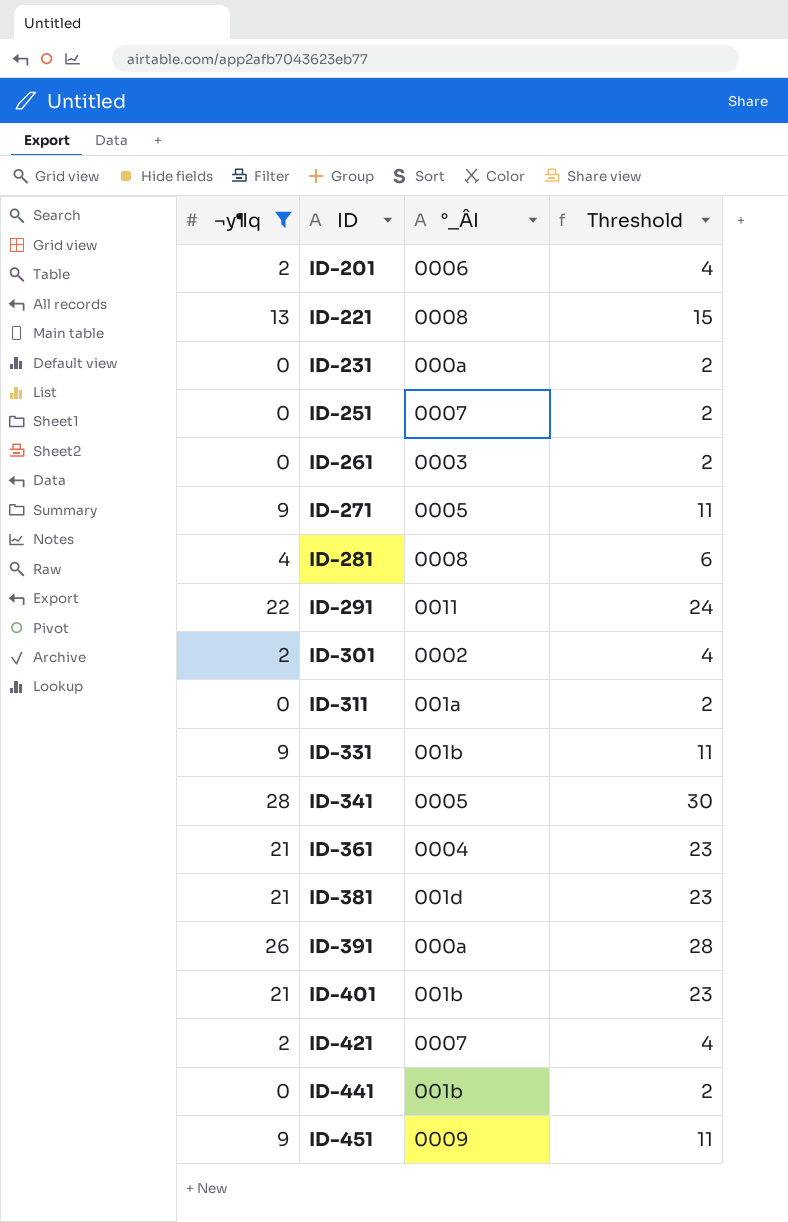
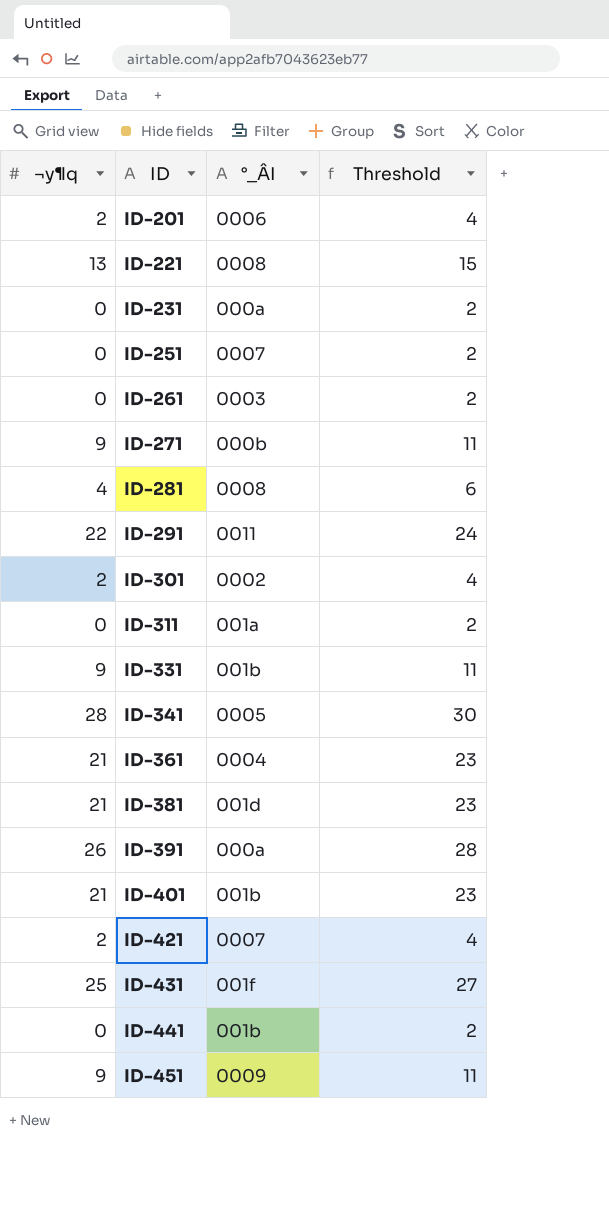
filter: ¬y¶q != 25 -> none
ID-271 | °_ÂI: 0005 -> 000b

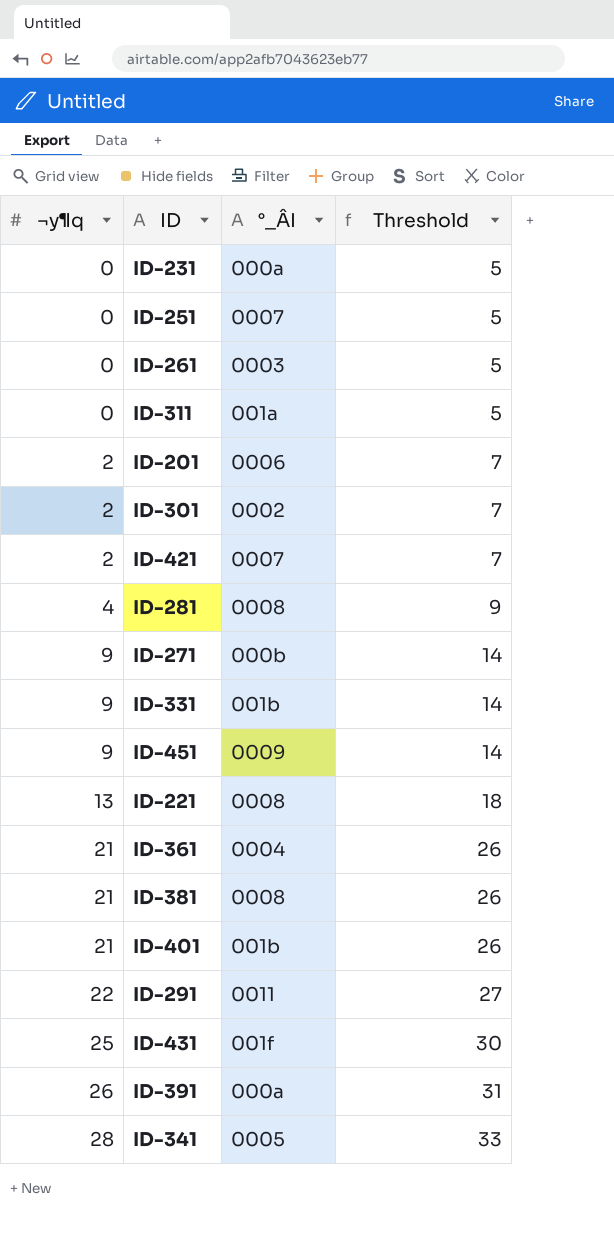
row order: ID ascending -> ¬y¶q ascending
column Threshold | formula: [¬y¶q] + 2 -> [¬y¶q] + 5
row ID-441: 0 | 001b | 2 -> none
ID-381 | °_ÂI: 001d -> 0008

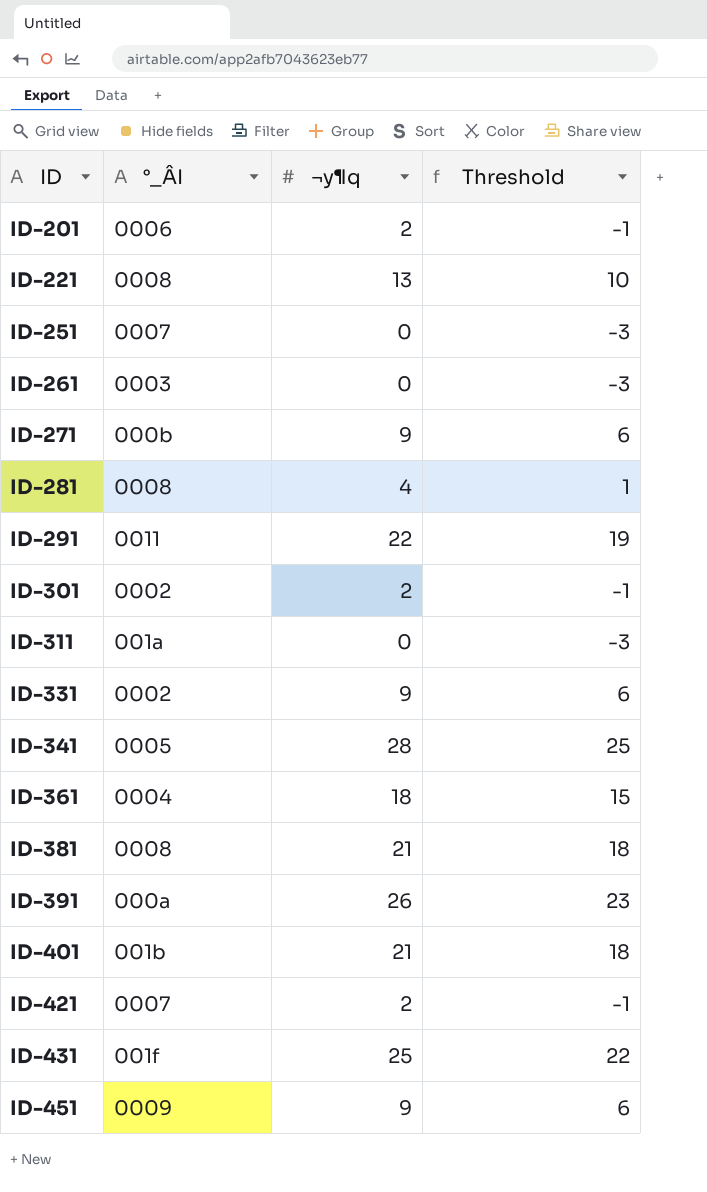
row order: ¬y¶q ascending -> ID ascending
column ¬y¶q | position: 1 -> 3
column Threshold | formula: [¬y¶q] + 5 -> [¬y¶q] - 3
row ID-231: 0 | 000a | 5 -> none
ID-331 | °_ÂI: 001b -> 0002
ID-361 | ¬y¶q: 21 -> 18

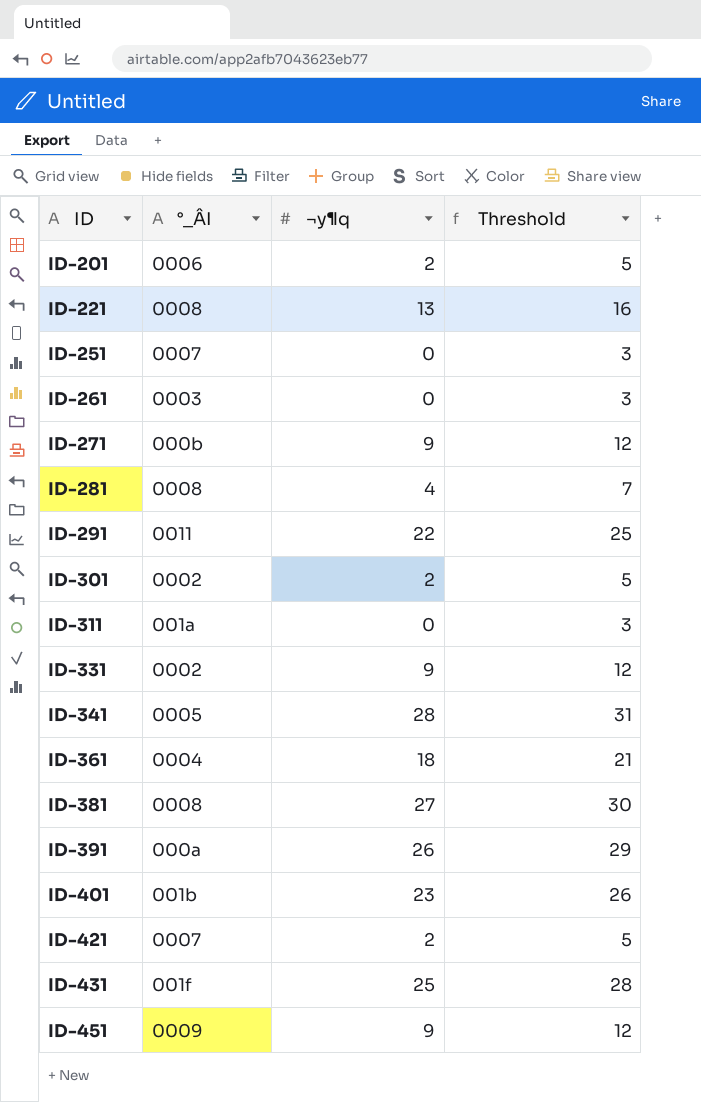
column Threshold | formula: [¬y¶q] - 3 -> [¬y¶q] + 3
ID-381 | ¬y¶q: 21 -> 27
ID-401 | ¬y¶q: 21 -> 23

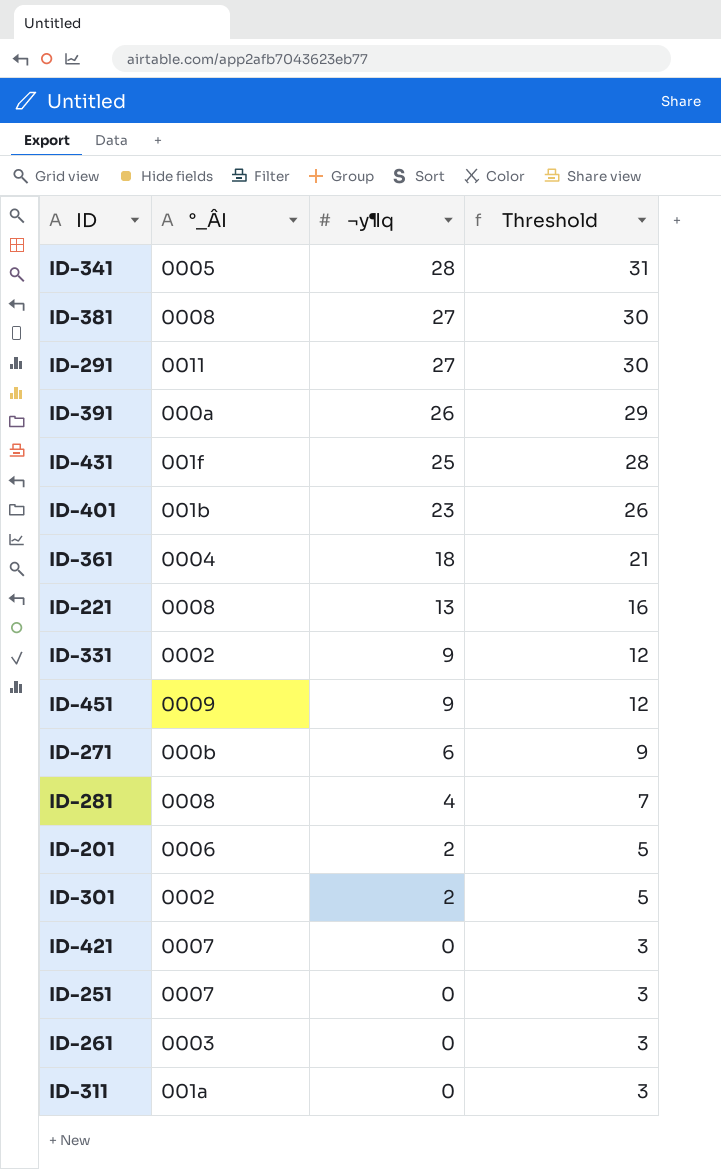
row order: ID ascending -> ¬y¶q descending
ID-291 | ¬y¶q: 22 -> 27
ID-291 | Threshold: 25 -> 30
ID-271 | ¬y¶q: 9 -> 6
ID-271 | Threshold: 12 -> 9
ID-421 | ¬y¶q: 2 -> 0
ID-421 | Threshold: 5 -> 3

